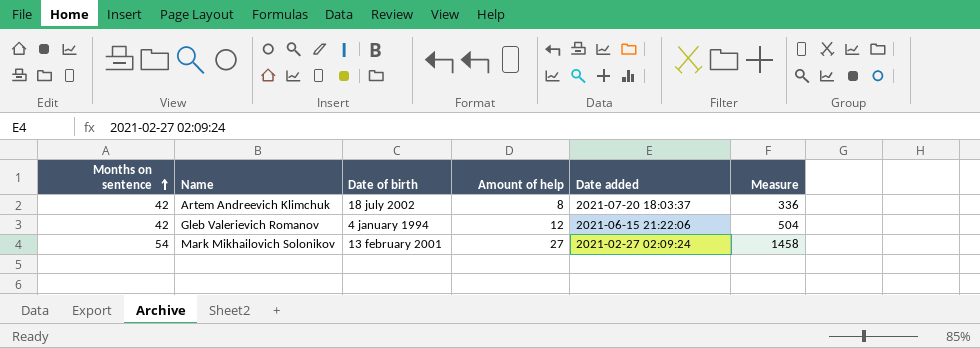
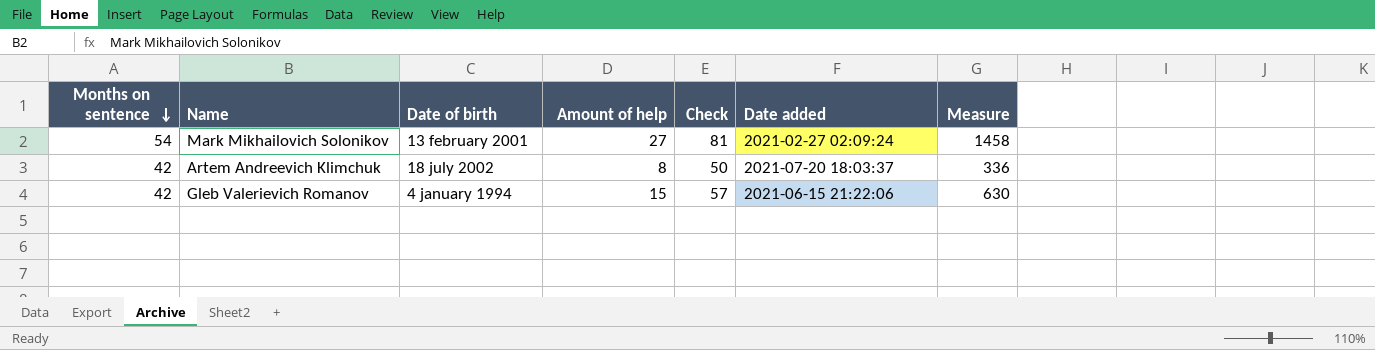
row order: Months on sentence ascending -> Months on sentence descending
column Check | formula: none -> [Months on sentence] + [Amount of help]
Gleb Valerievich Romanov | Amount of help: 12 -> 15
Gleb Valerievich Romanov | Measure: 504 -> 630

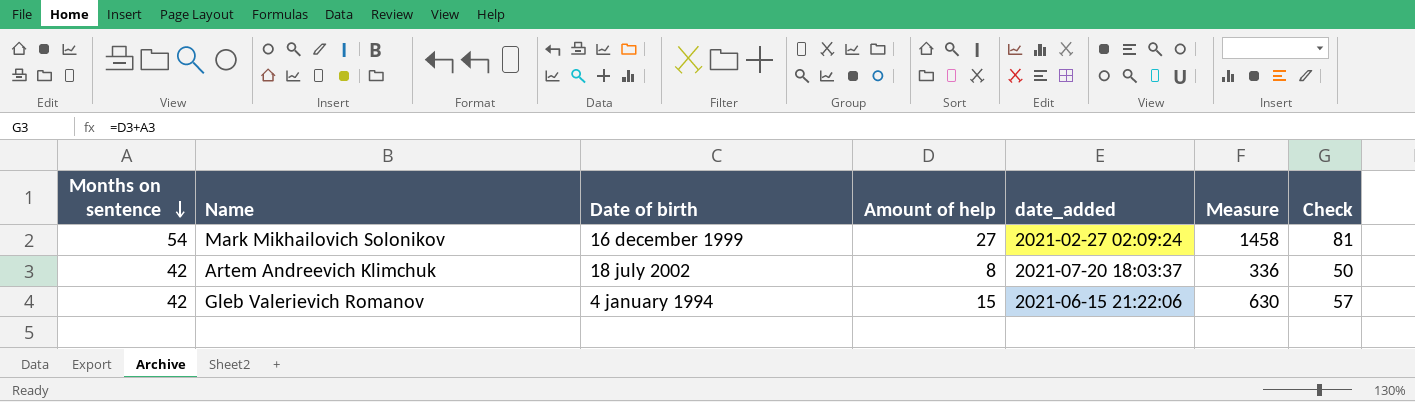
column name: Date added -> date_added
column Check | position: 5 -> 7
Mark Mikhailovich Solonikov | Date of birth: 13 february 2001 -> 16 december 1999

